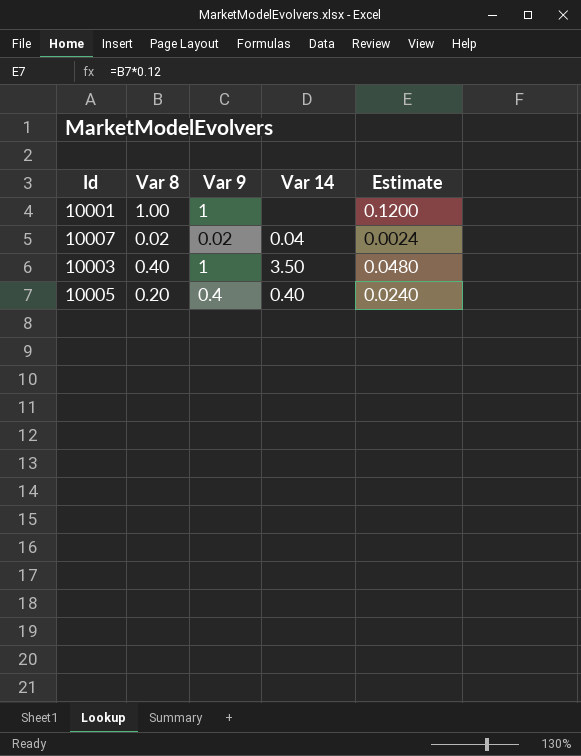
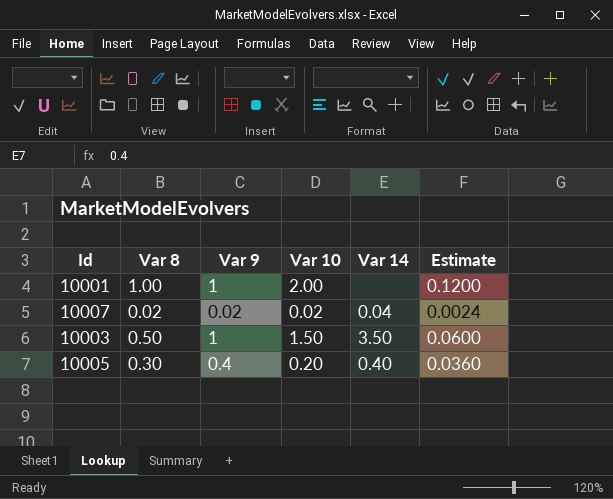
column Var 10 | position: none -> 4
10003 | Var 8: 0.40 -> 0.50
10003 | Estimate: 0.0480 -> 0.0600
10005 | Var 8: 0.20 -> 0.30
10005 | Estimate: 0.0240 -> 0.0360

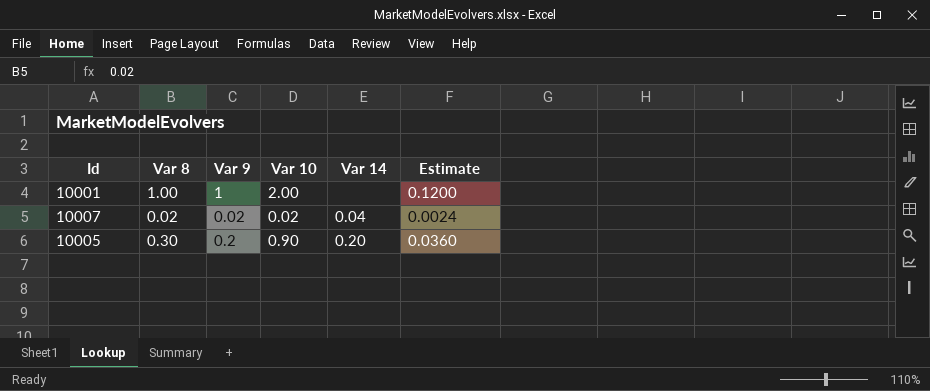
row 10003: 0.50 | 1 | 1.50 | 3.50 | 0.0600 -> none
10005 | Var 9: 0.4 -> 0.2
10005 | Var 10: 0.20 -> 0.90
10005 | Var 14: 0.40 -> 0.20

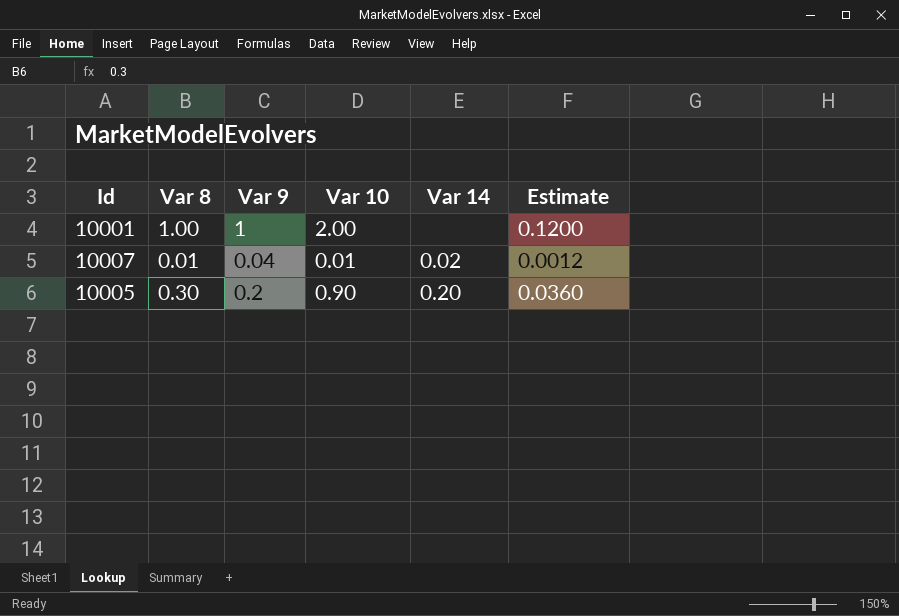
10007 | Var 8: 0.02 -> 0.01
10007 | Var 9: 0.02 -> 0.04
10007 | Var 10: 0.02 -> 0.01
10007 | Var 14: 0.04 -> 0.02
10007 | Estimate: 0.0024 -> 0.0012

